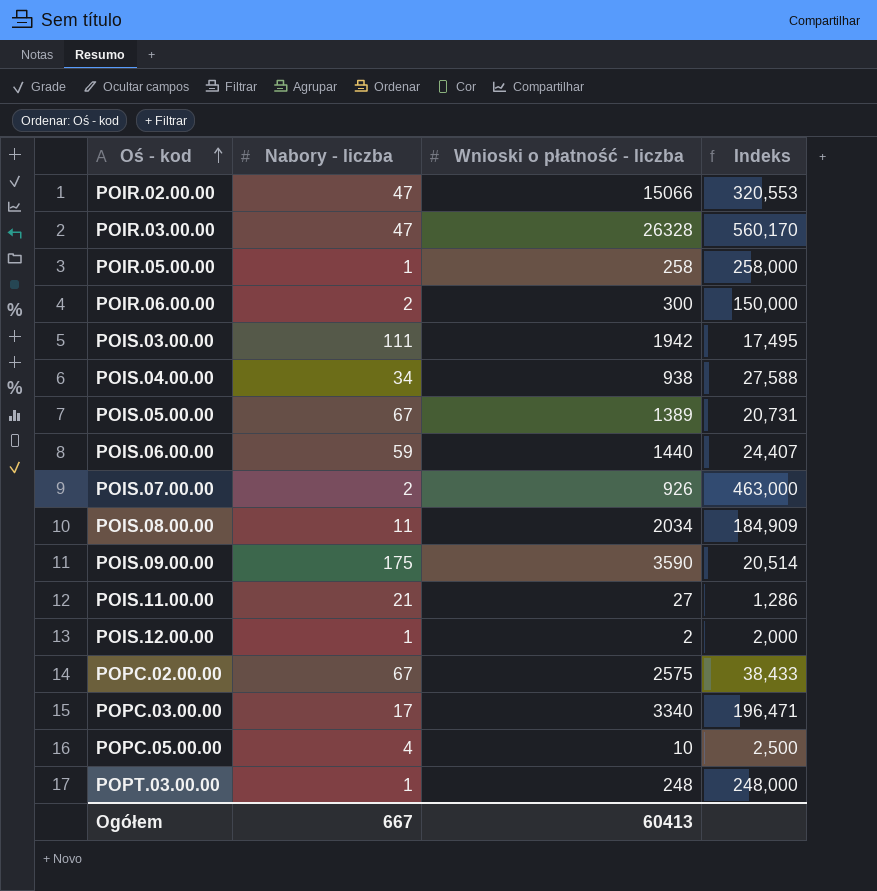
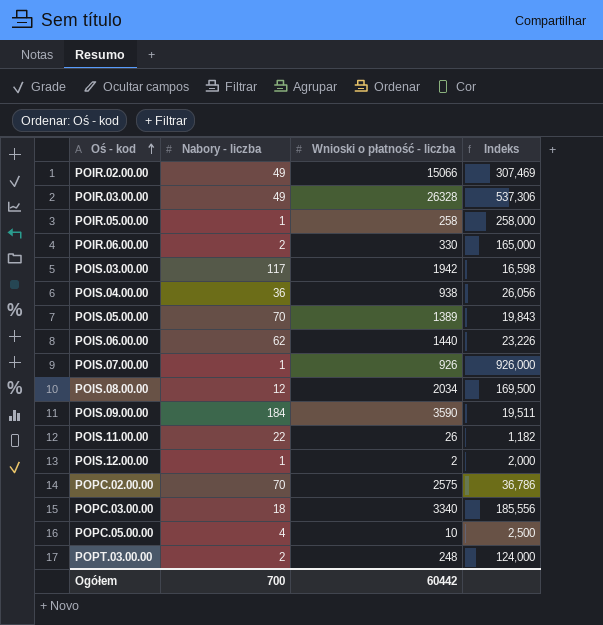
POIR.02.00.00 | Nabory - liczba: 47 -> 49
POIR.02.00.00 | Indeks: 320,553 -> 307,469
POIR.03.00.00 | Nabory - liczba: 47 -> 49
POIR.03.00.00 | Indeks: 560,170 -> 537,306
POIR.06.00.00 | Wnioski o płatność - liczba: 300 -> 330
POIR.06.00.00 | Indeks: 150,000 -> 165,000
POIS.03.00.00 | Nabory - liczba: 111 -> 117
POIS.03.00.00 | Indeks: 17,495 -> 16,598
POIS.04.00.00 | Nabory - liczba: 34 -> 36
POIS.04.00.00 | Indeks: 27,588 -> 26,056
POIS.05.00.00 | Nabory - liczba: 67 -> 70
POIS.05.00.00 | Indeks: 20,731 -> 19,843
POIS.06.00.00 | Nabory - liczba: 59 -> 62
POIS.06.00.00 | Indeks: 24,407 -> 23,226
POIS.07.00.00 | Nabory - liczba: 2 -> 1
POIS.07.00.00 | Indeks: 463,000 -> 926,000
POIS.08.00.00 | Nabory - liczba: 11 -> 12
POIS.08.00.00 | Indeks: 184,909 -> 169,500
POIS.09.00.00 | Nabory - liczba: 175 -> 184
POIS.09.00.00 | Indeks: 20,514 -> 19,511
POIS.11.00.00 | Nabory - liczba: 21 -> 22
POIS.11.00.00 | Wnioski o płatność - liczba: 27 -> 26
POIS.11.00.00 | Indeks: 1,286 -> 1,182
POPC.02.00.00 | Nabory - liczba: 67 -> 70
POPC.02.00.00 | Indeks: 38,433 -> 36,786
POPC.03.00.00 | Nabory - liczba: 17 -> 18
POPC.03.00.00 | Indeks: 196,471 -> 185,556
POPT.03.00.00 | Nabory - liczba: 1 -> 2
POPT.03.00.00 | Indeks: 248,000 -> 124,000
Ogółem | Nabory - liczba: 667 -> 700
Ogółem | Wnioski o płatność - liczba: 60413 -> 60442

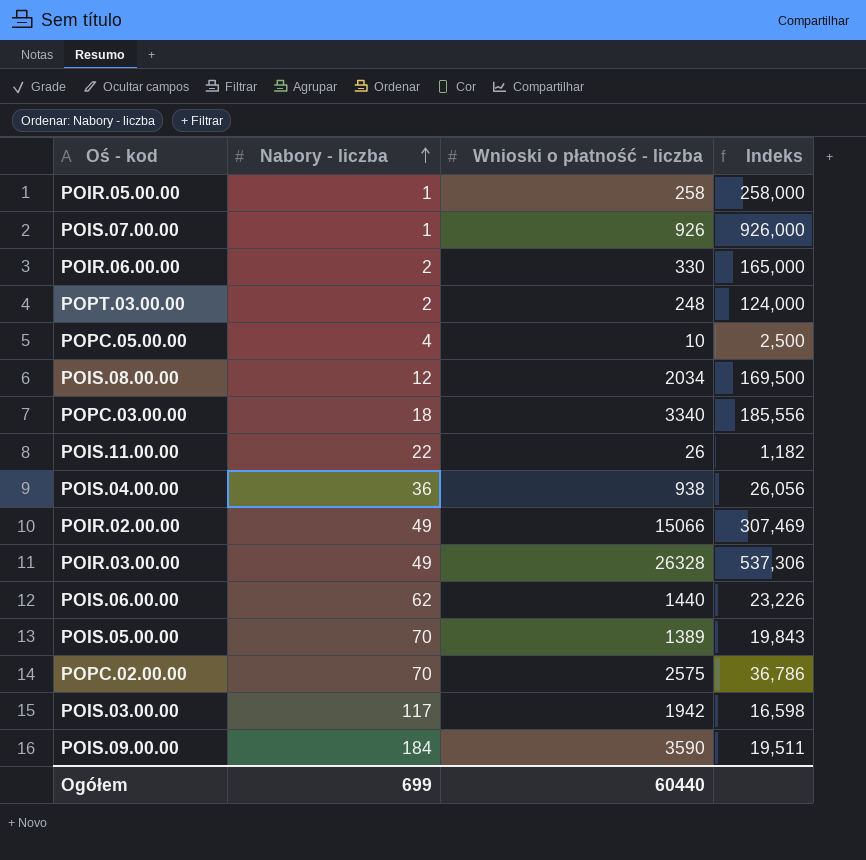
row order: Oś - kod ascending -> Nabory - liczba ascending
row POIS.12.00.00: 1 | 2 | 2,000 -> none
Ogółem | Nabory - liczba: 700 -> 699
Ogółem | Wnioski o płatność - liczba: 60442 -> 60440

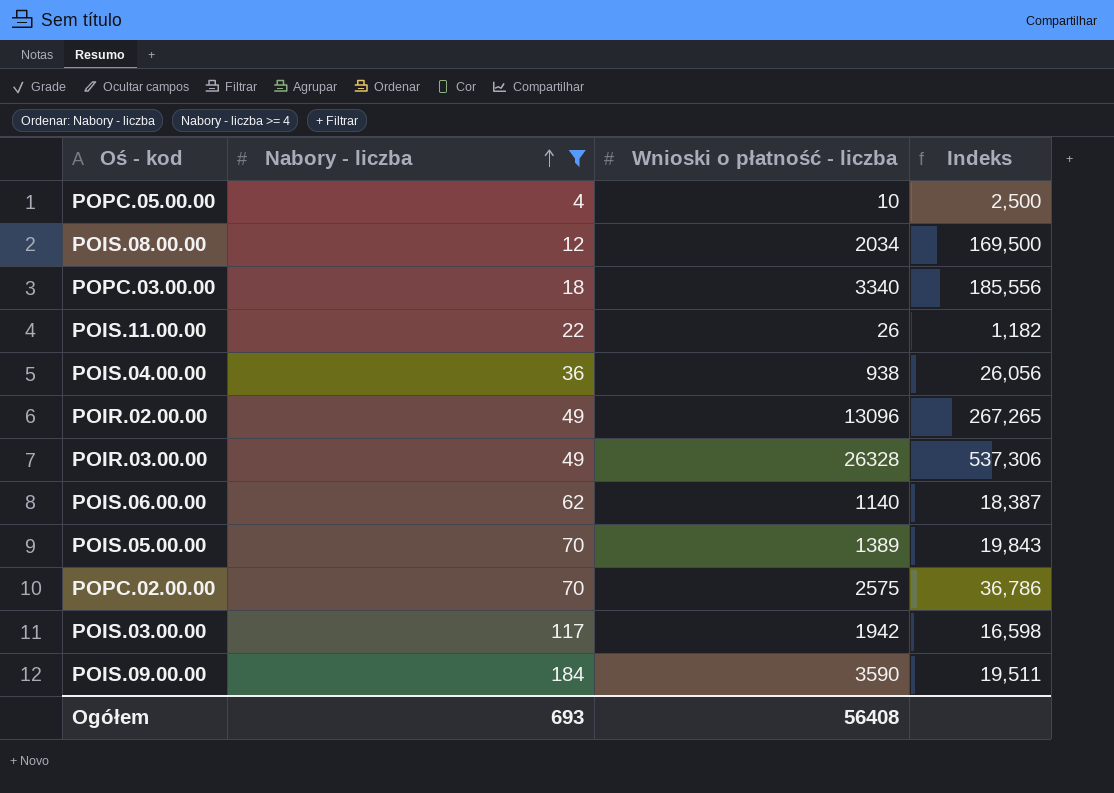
filter: none -> Nabory - liczba >= 4
POIR.02.00.00 | Wnioski o płatność - liczba: 15066 -> 13096
POIR.02.00.00 | Indeks: 307,469 -> 267,265
POIS.06.00.00 | Wnioski o płatność - liczba: 1440 -> 1140
POIS.06.00.00 | Indeks: 23,226 -> 18,387
Ogółem | Nabory - liczba: 699 -> 693
Ogółem | Wnioski o płatność - liczba: 60440 -> 56408

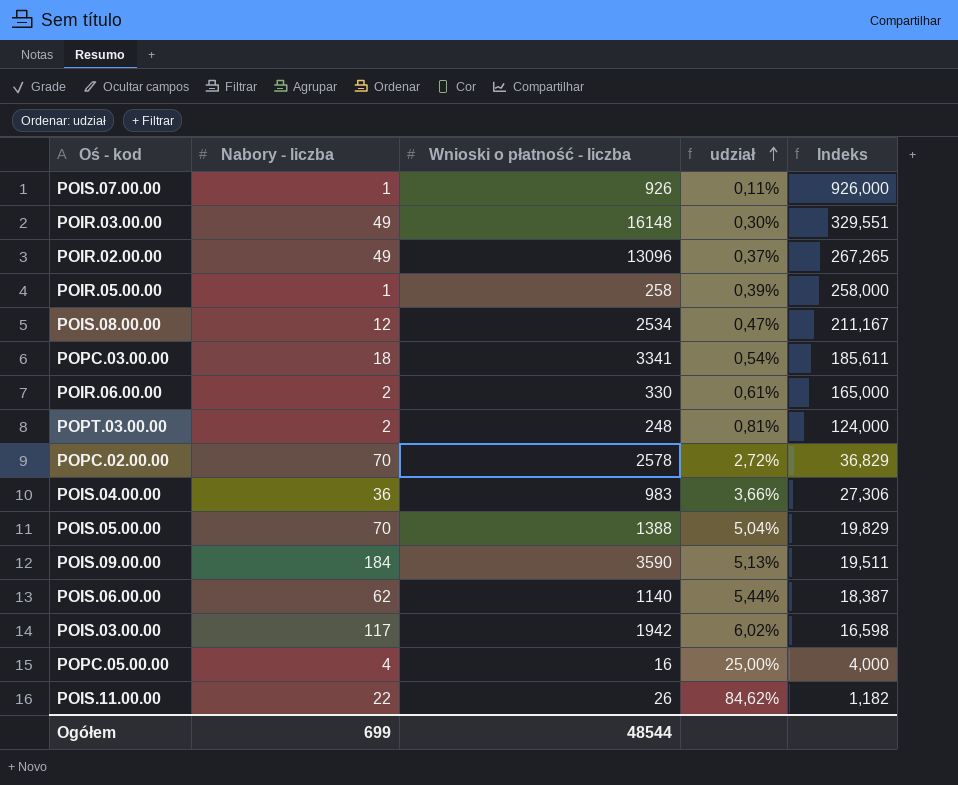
filter: Nabory - liczba >= 4 -> none
row order: Nabory - liczba ascending -> udział ascending
column udział | formula: none -> [Nabory - liczba] / [Wnioski o płatność - liczba]
POIR.03.00.00 | Wnioski o płatność - liczba: 26328 -> 16148
POIR.03.00.00 | Indeks: 537,306 -> 329,551
POIS.08.00.00 | Wnioski o płatność - liczba: 2034 -> 2534
POIS.08.00.00 | Indeks: 169,500 -> 211,167
POPC.03.00.00 | Wnioski o płatność - liczba: 3340 -> 3341
POPC.03.00.00 | Indeks: 185,556 -> 185,611
POPC.02.00.00 | Wnioski o płatność - liczba: 2575 -> 2578
POPC.02.00.00 | Indeks: 36,786 -> 36,829
POIS.04.00.00 | Wnioski o płatność - liczba: 938 -> 983
POIS.04.00.00 | Indeks: 26,056 -> 27,306
POIS.05.00.00 | Wnioski o płatność - liczba: 1389 -> 1388
POIS.05.00.00 | Indeks: 19,843 -> 19,829
POPC.05.00.00 | Wnioski o płatność - liczba: 10 -> 16
POPC.05.00.00 | Indeks: 2,500 -> 4,000
Ogółem | Nabory - liczba: 693 -> 699
Ogółem | Wnioski o płatność - liczba: 56408 -> 48544

